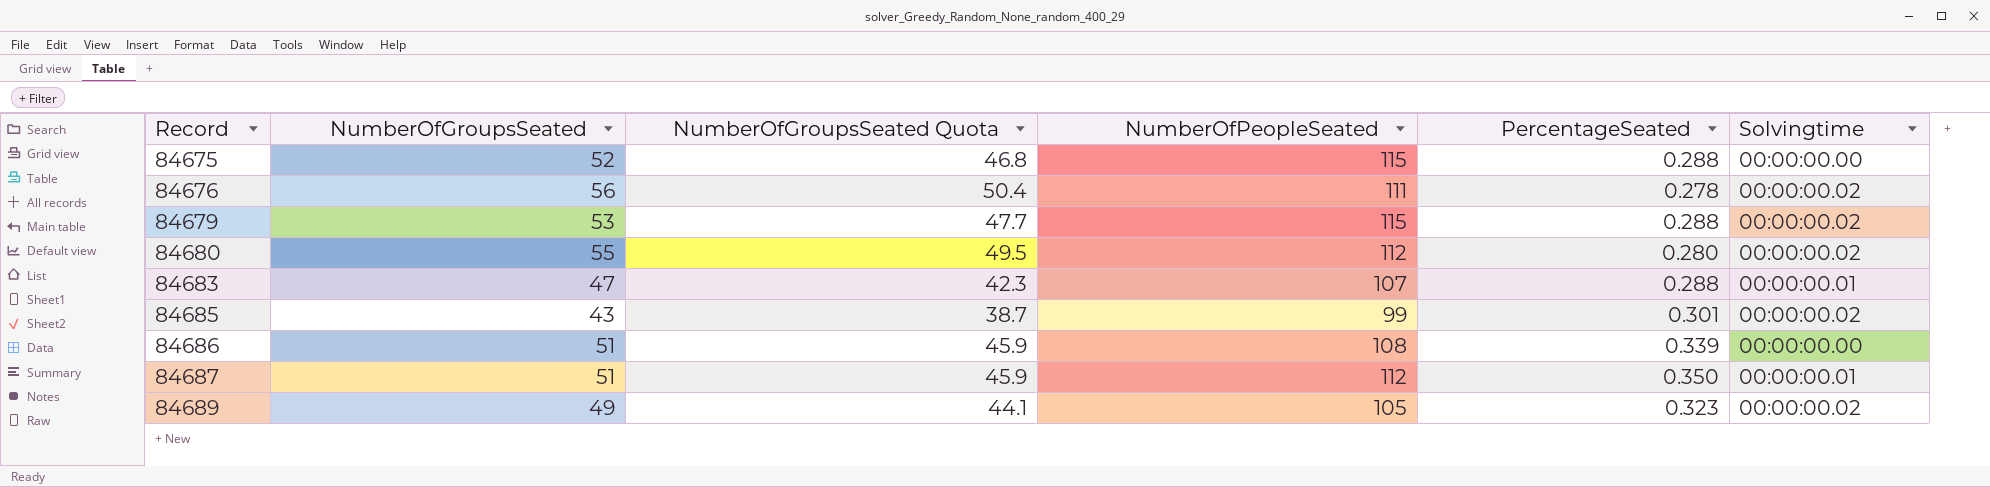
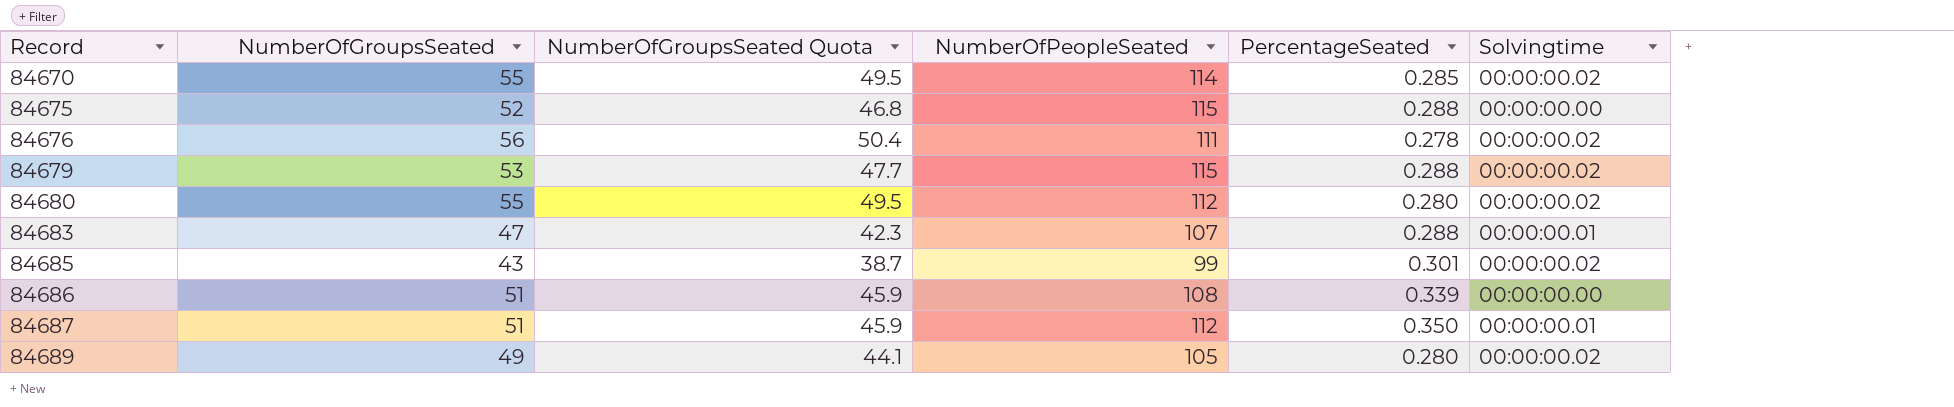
row 84670: none -> 55 | 49.5 | 114 | 0.285 | 00:00:00.02
84689 | PercentageSeated: 0.323 -> 0.280

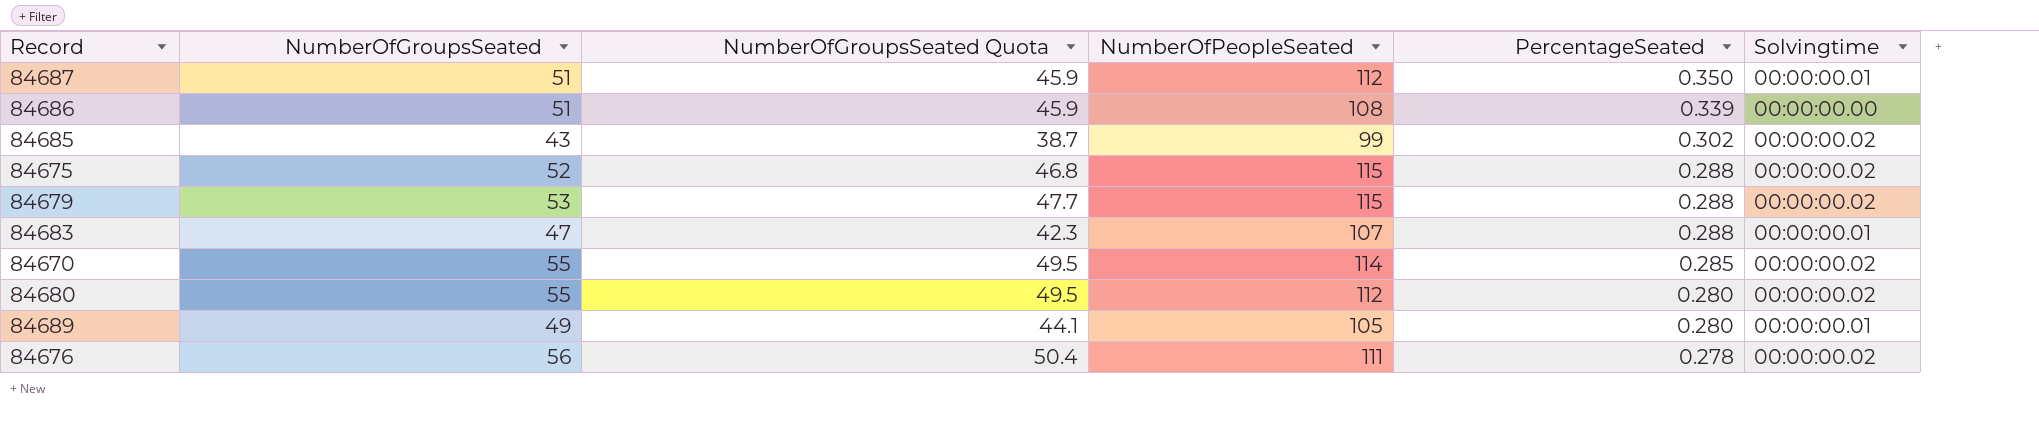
row order: Record ascending -> PercentageSeated descending
84685 | PercentageSeated: 0.301 -> 0.302
84675 | Solvingtime: 00:00:00.00 -> 00:00:00.02
84689 | Solvingtime: 00:00:00.02 -> 00:00:00.01

